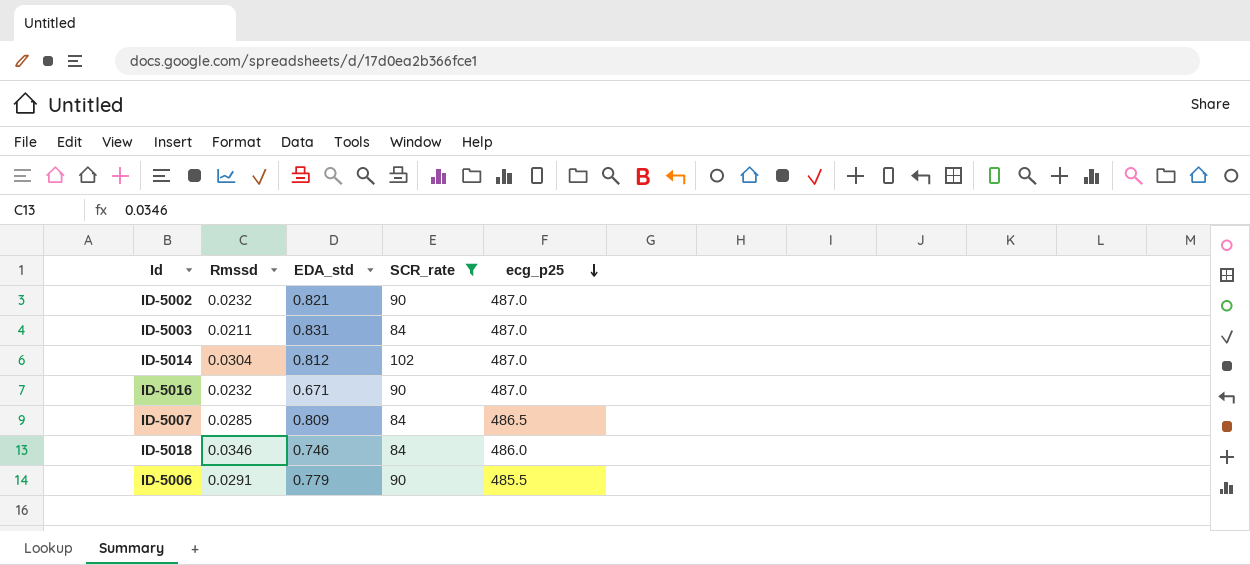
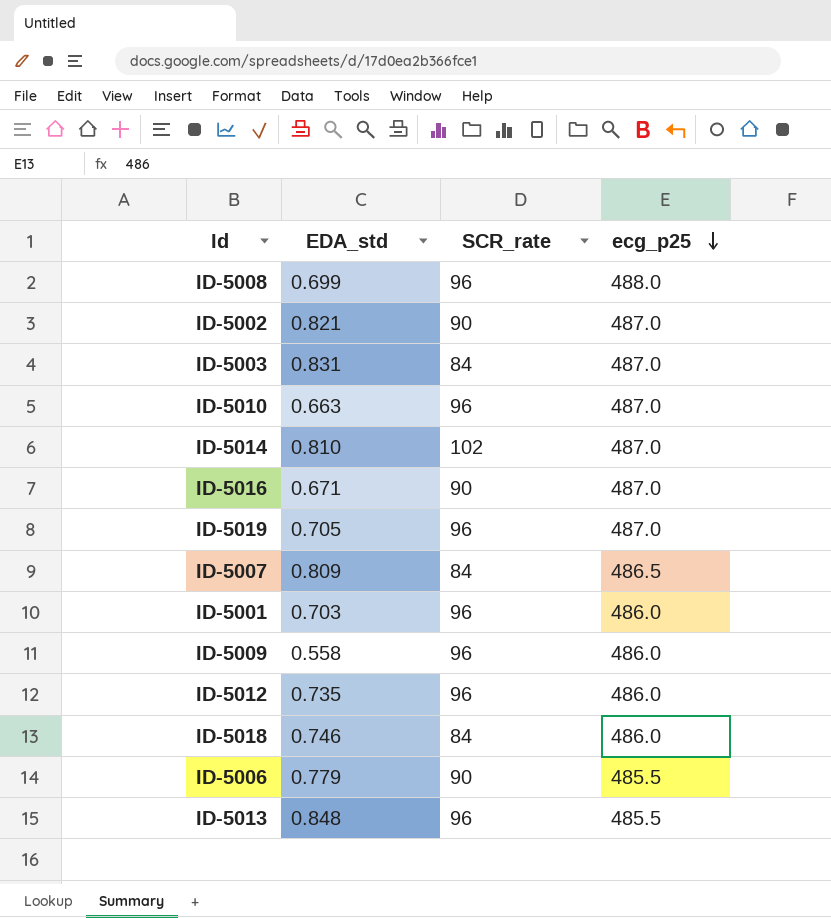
filter: SCR_rate != 96 -> none
column Rmssd | position: 2 -> none
ID-5014 | EDA_std: 0.812 -> 0.810

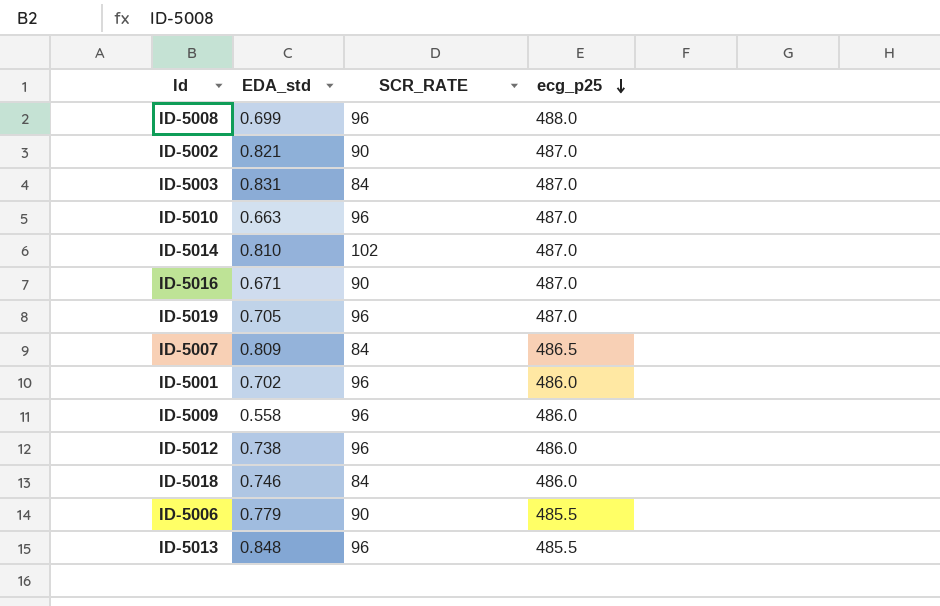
column name: SCR_rate -> SCR_RATE
ID-5001 | EDA_std: 0.703 -> 0.702
ID-5012 | EDA_std: 0.735 -> 0.738

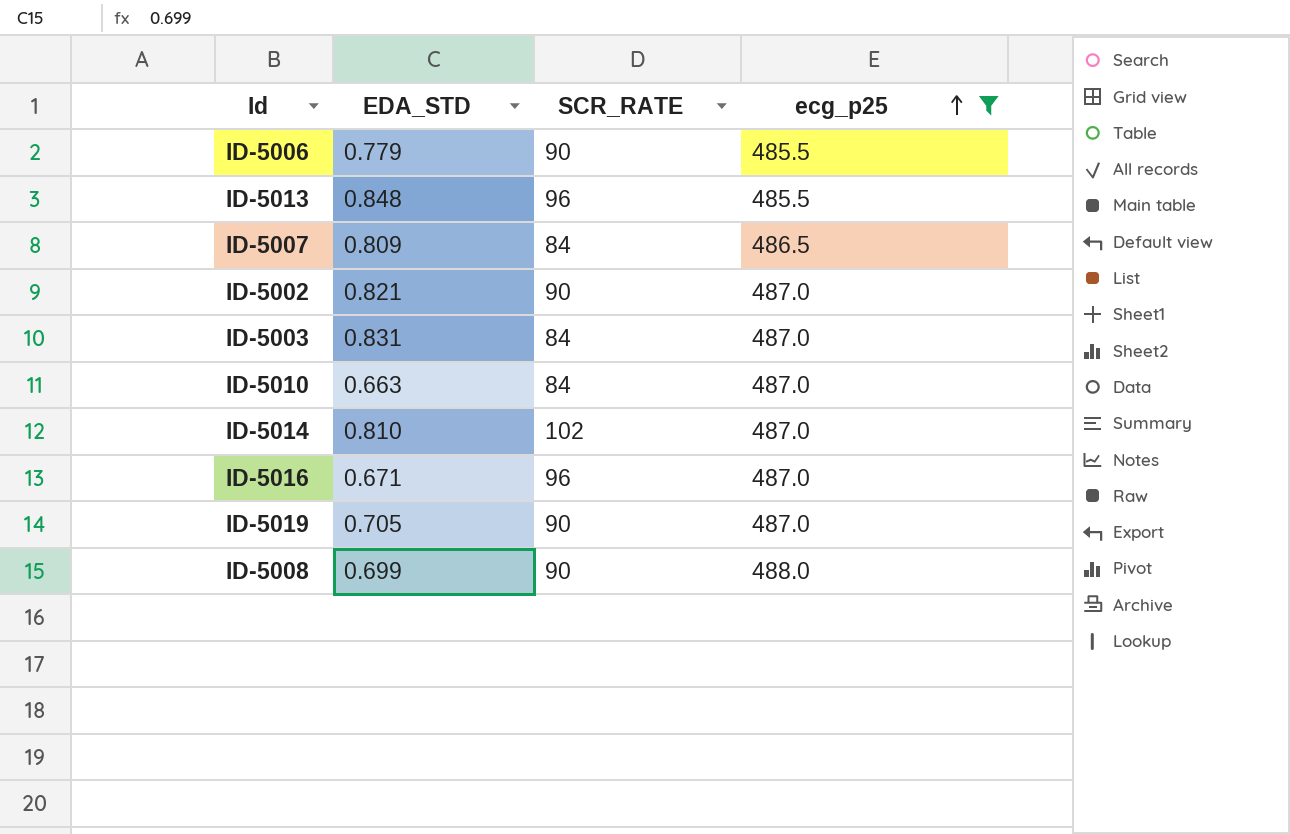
filter: none -> ecg_p25 != 486.0
row order: ecg_p25 descending -> ecg_p25 ascending
column name: EDA_std -> EDA_STD
ID-5010 | SCR_RATE: 96 -> 84
ID-5016 | SCR_RATE: 90 -> 96
ID-5019 | SCR_RATE: 96 -> 90
ID-5008 | SCR_RATE: 96 -> 90

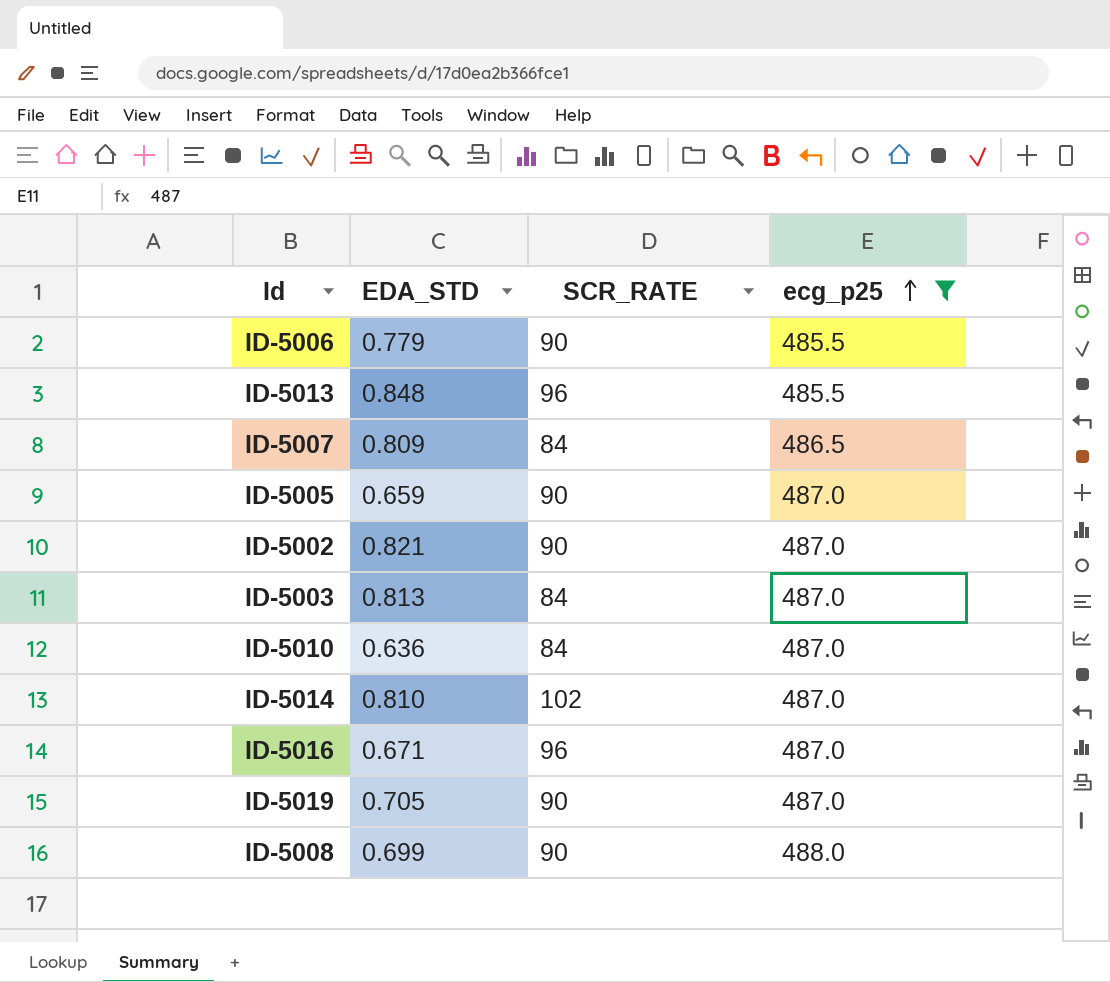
row ID-5005: none -> 0.659 | 90 | 487.0
ID-5003 | EDA_STD: 0.831 -> 0.813
ID-5010 | EDA_STD: 0.663 -> 0.636

